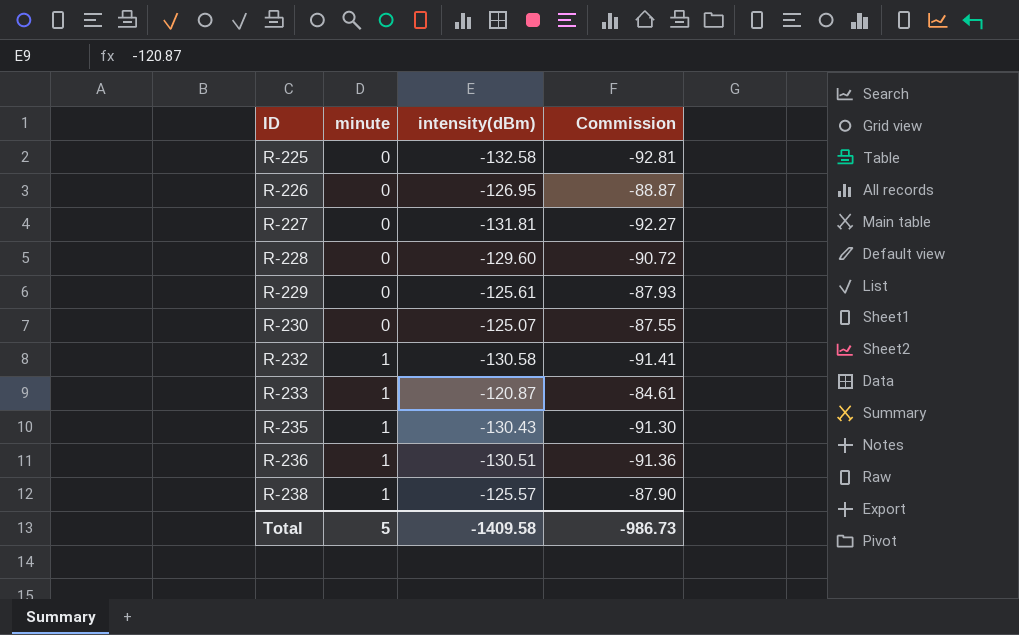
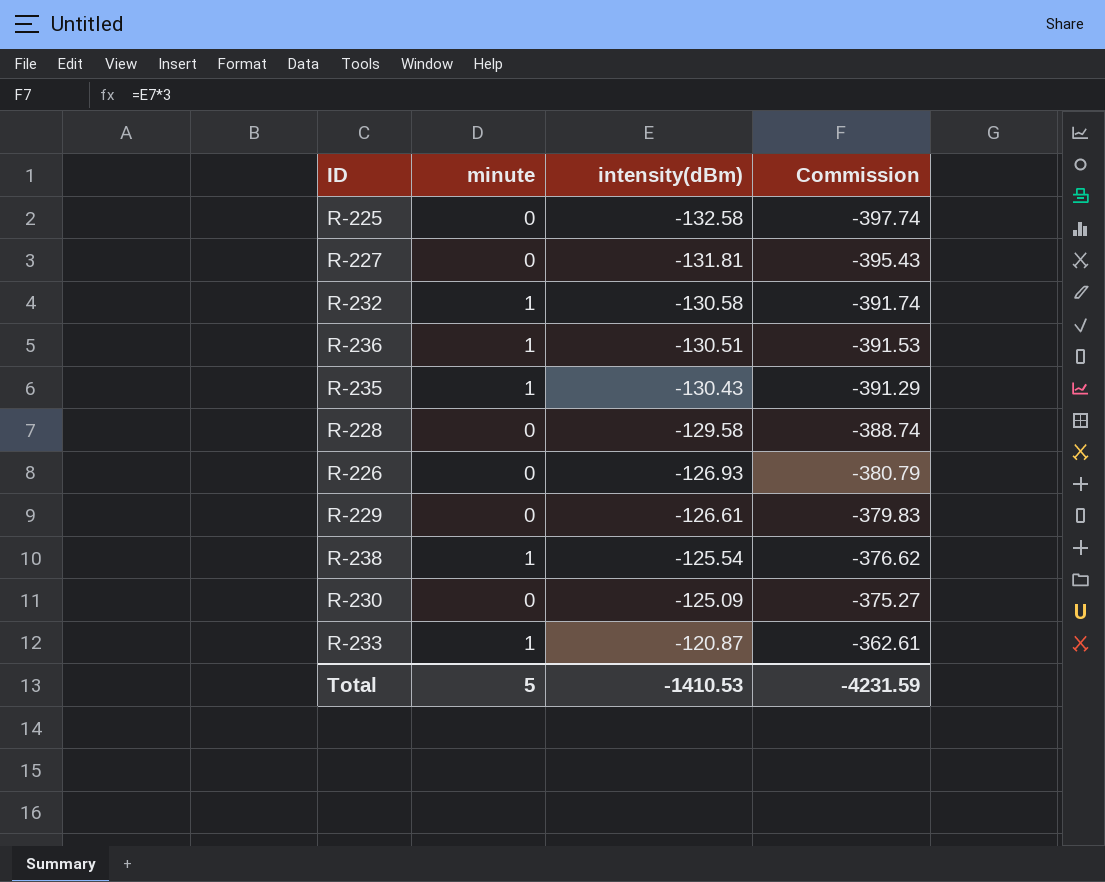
row order: ID ascending -> intensity(dBm) ascending
column Commission | formula: [intensity(dBm)] * 0.7 -> [intensity(dBm)] * 3
R-228 | intensity(dBm): -129.60 -> -129.58
R-226 | intensity(dBm): -126.95 -> -126.93
R-229 | intensity(dBm): -125.61 -> -126.61
R-238 | intensity(dBm): -125.57 -> -125.54
R-230 | intensity(dBm): -125.07 -> -125.09
Total | intensity(dBm): -1409.58 -> -1410.53
Total | Commission: -986.73 -> -4231.59

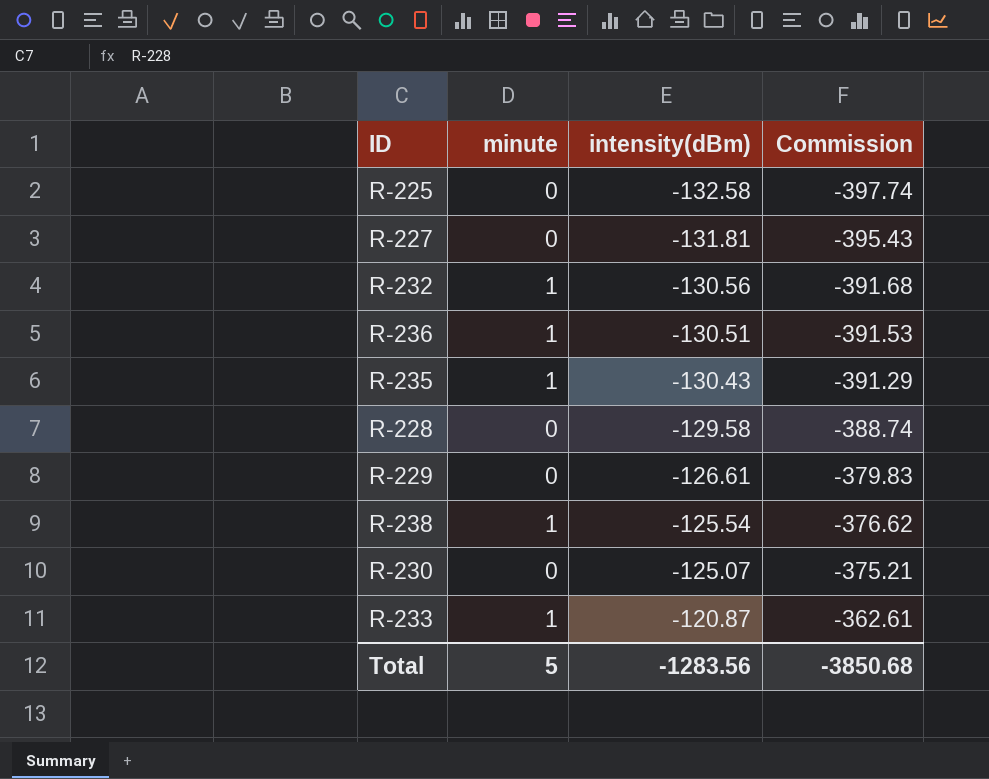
row R-226: 0 | -126.93 | -380.79 -> none
R-232 | intensity(dBm): -130.58 -> -130.56
R-232 | Commission: -391.74 -> -391.68
R-230 | intensity(dBm): -125.09 -> -125.07
R-230 | Commission: -375.27 -> -375.21
Total | intensity(dBm): -1410.53 -> -1283.56
Total | Commission: -4231.59 -> -3850.68

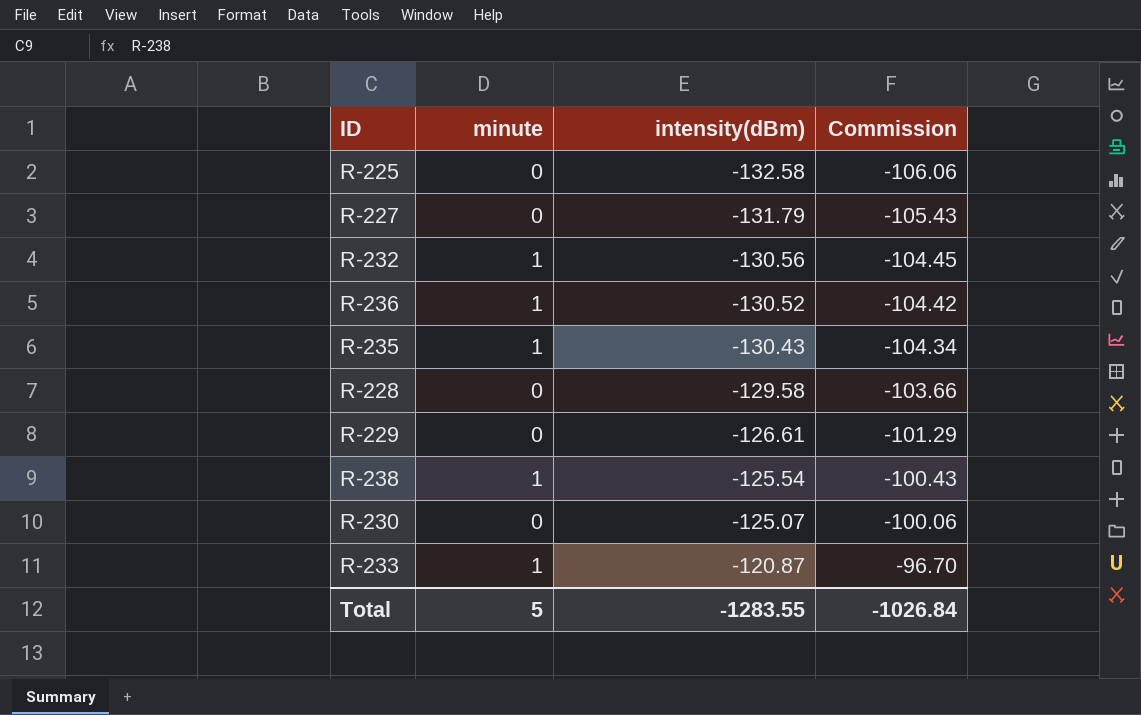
column Commission | formula: [intensity(dBm)] * 3 -> [intensity(dBm)] * 0.8
R-227 | intensity(dBm): -131.81 -> -131.79
R-236 | intensity(dBm): -130.51 -> -130.52
Total | intensity(dBm): -1283.56 -> -1283.55
Total | Commission: -3850.68 -> -1026.84

